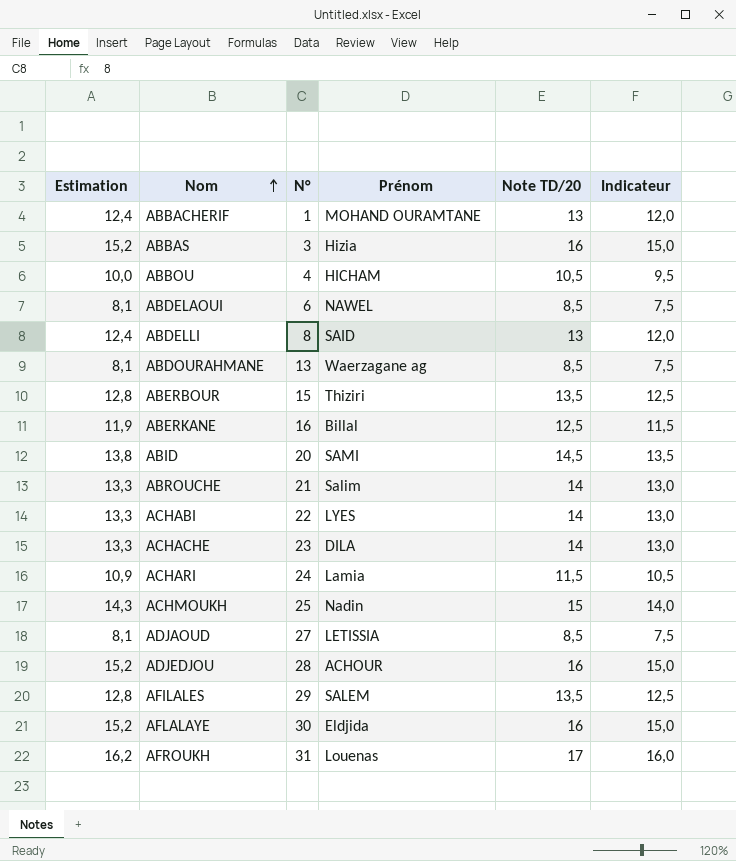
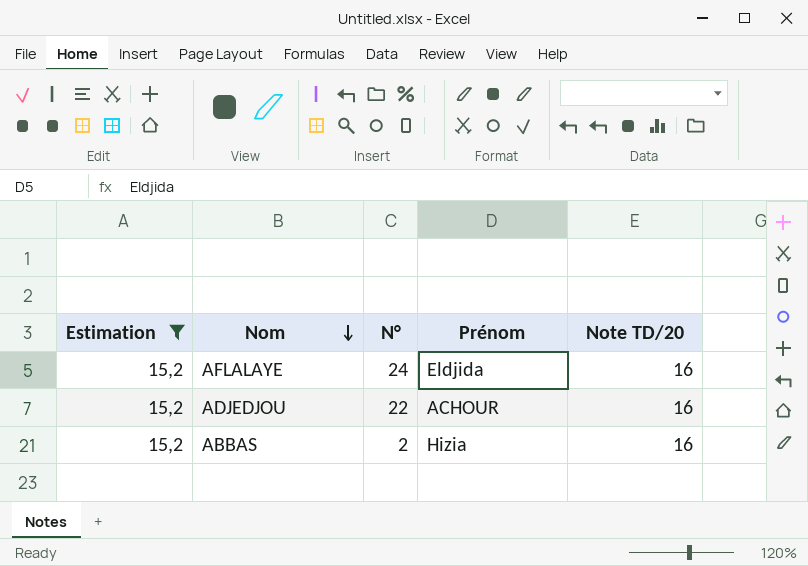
filter: none -> Estimation = 15,2
row order: Nom ascending -> Nom descending
column Indicateur | formula: [Note TD/20] - 1 -> none
AFLALAYE | N°: 30 -> 24
ADJEDJOU | N°: 28 -> 22
ABBAS | N°: 3 -> 2

